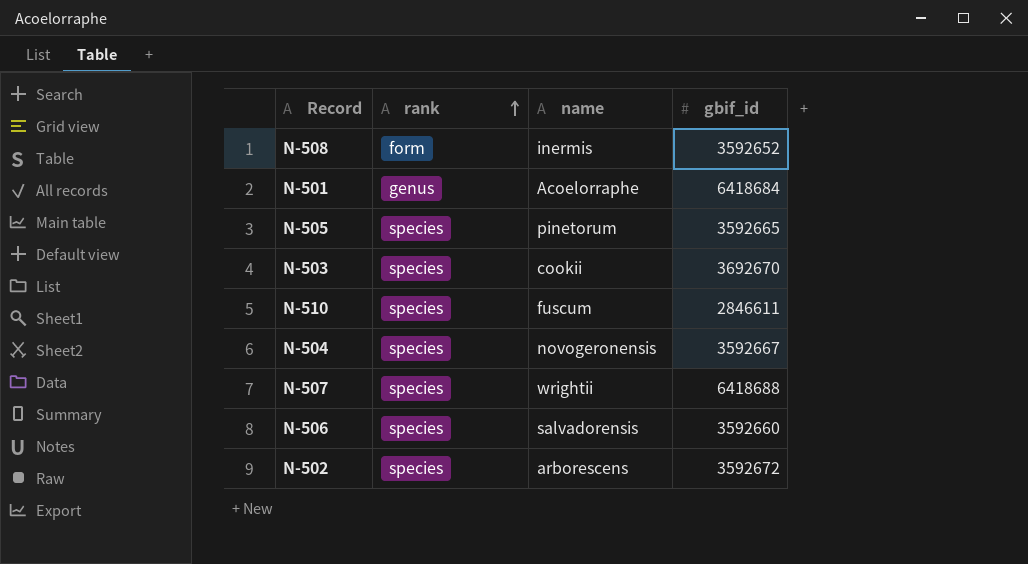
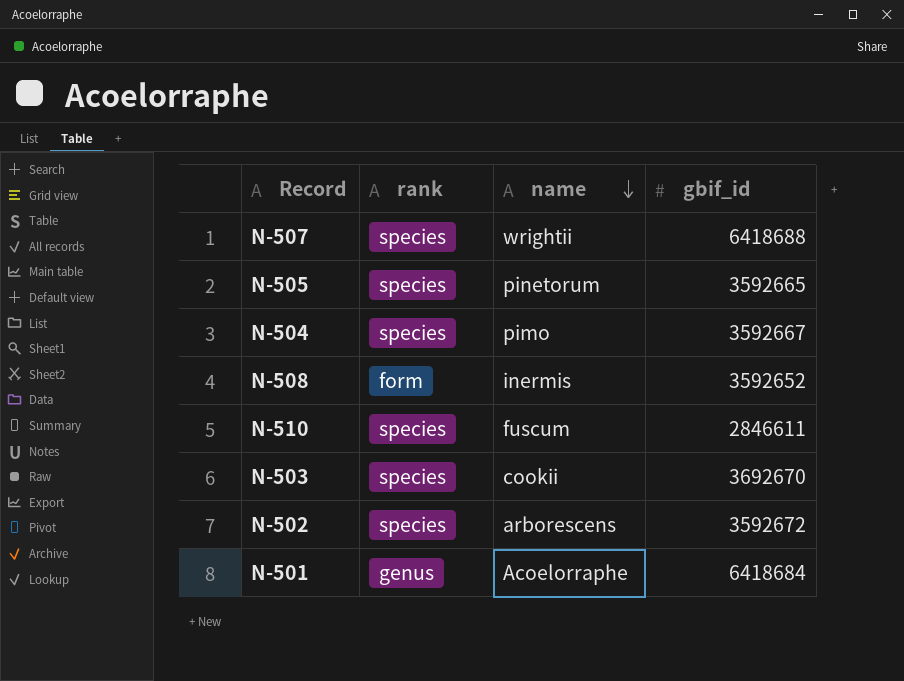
row order: rank ascending -> name descending
row N-506: species | salvadorensis | 3592660 -> none
N-504 | name: novogeronensis -> pimo

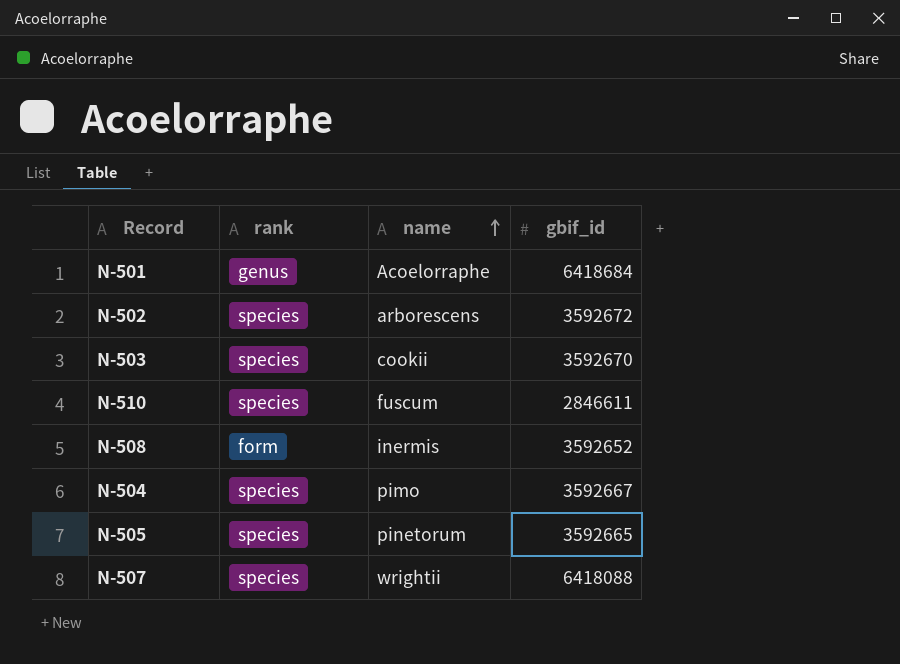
row order: name descending -> name ascending
N-503 | gbif_id: 3692670 -> 3592670
N-507 | gbif_id: 6418688 -> 6418088

